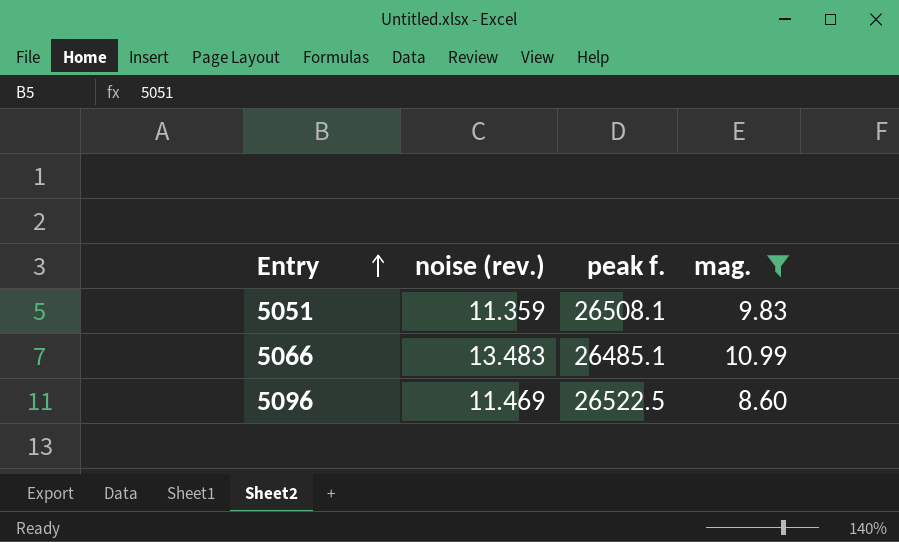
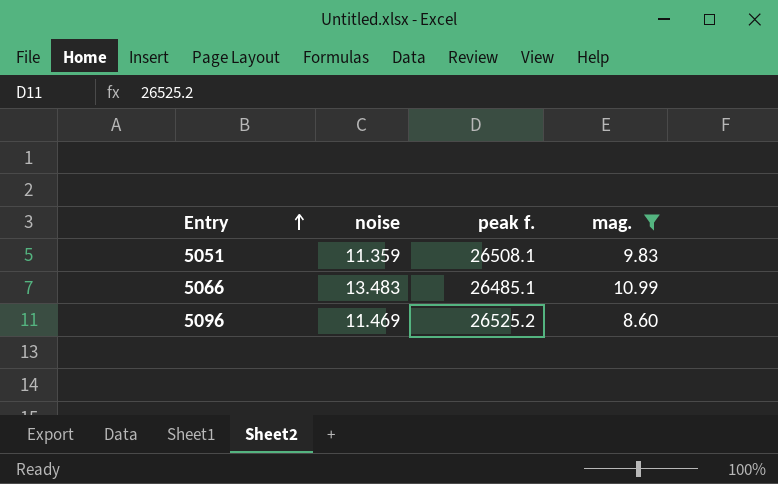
column name: noise (rev.) -> noise
5096 | peak f.: 26522.5 -> 26525.2

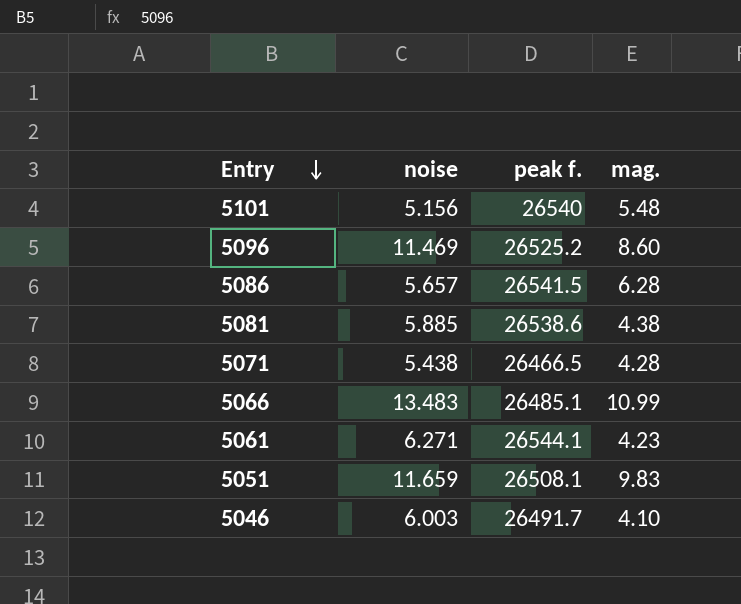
filter: mag. >= 8.60 -> none
row order: Entry ascending -> Entry descending
5051 | noise: 11.359 -> 11.659

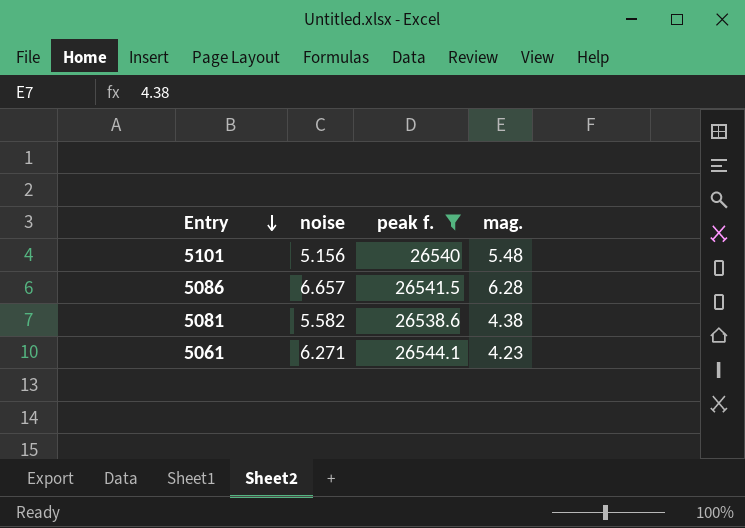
filter: none -> peak f. >= 26538.6
5086 | noise: 5.657 -> 6.657
5081 | noise: 5.885 -> 5.582

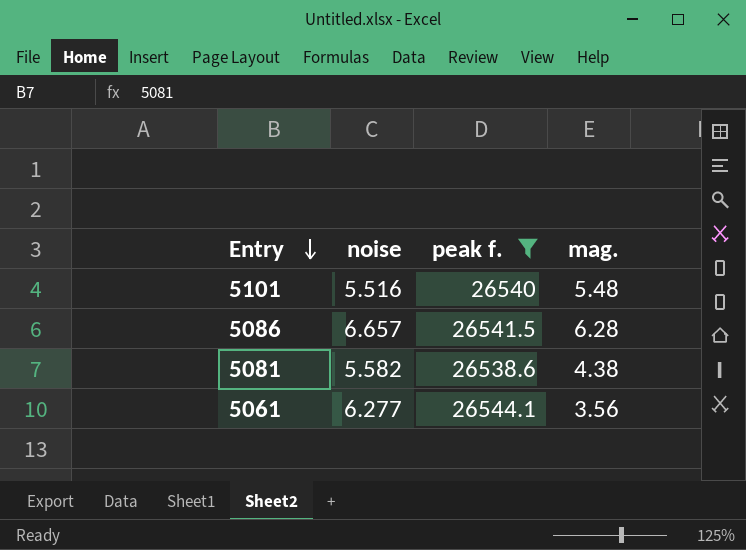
5101 | noise: 5.156 -> 5.516
5061 | noise: 6.271 -> 6.277
5061 | mag.: 4.23 -> 3.56

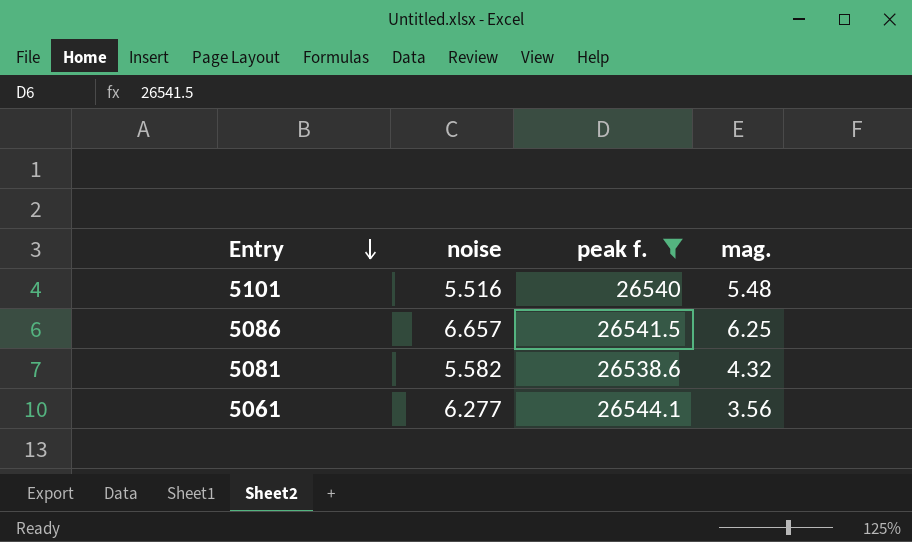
5086 | mag.: 6.28 -> 6.25
5081 | mag.: 4.38 -> 4.32

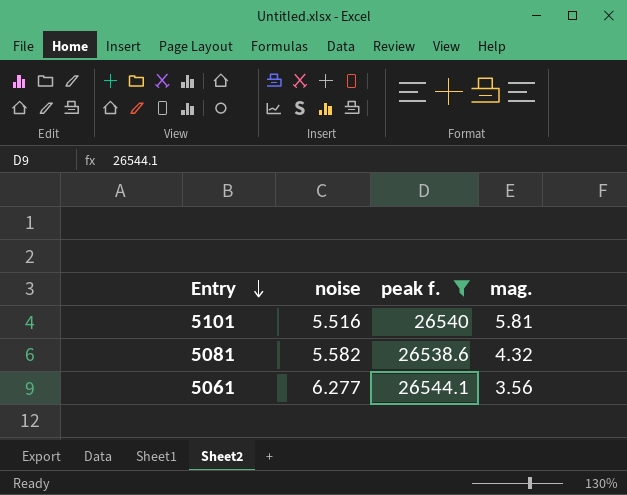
row 5086: 6.657 | 26541.5 | 6.25 -> none
5101 | mag.: 5.48 -> 5.81

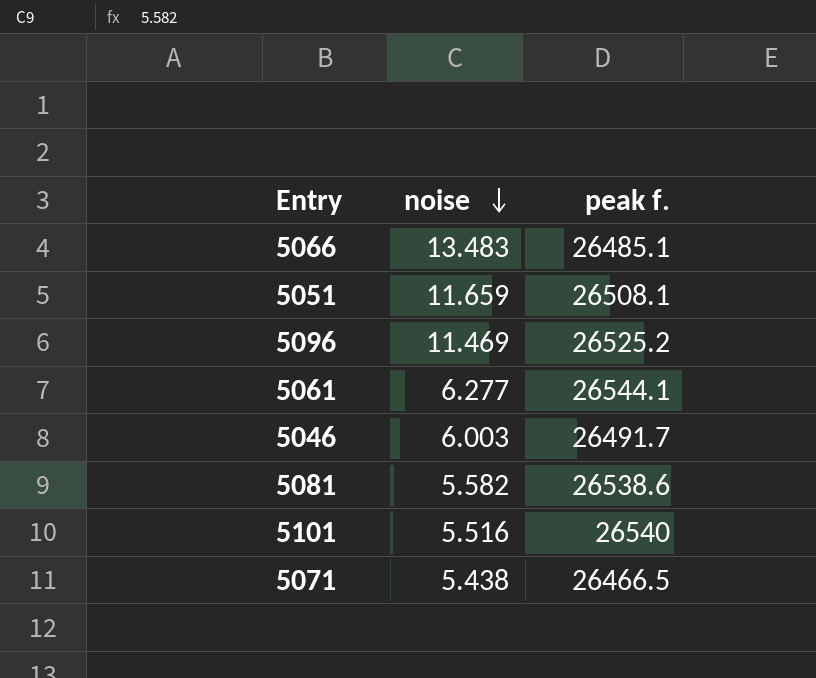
filter: peak f. >= 26538.6 -> none
row order: Entry descending -> noise descending
column mag. | position: 4 -> none

